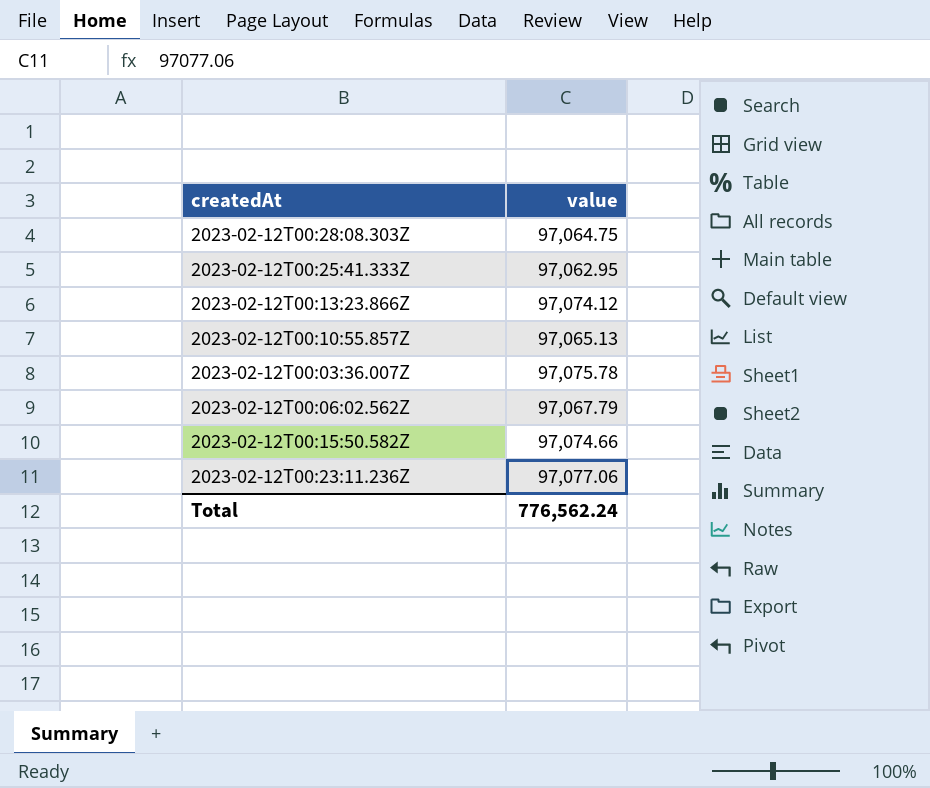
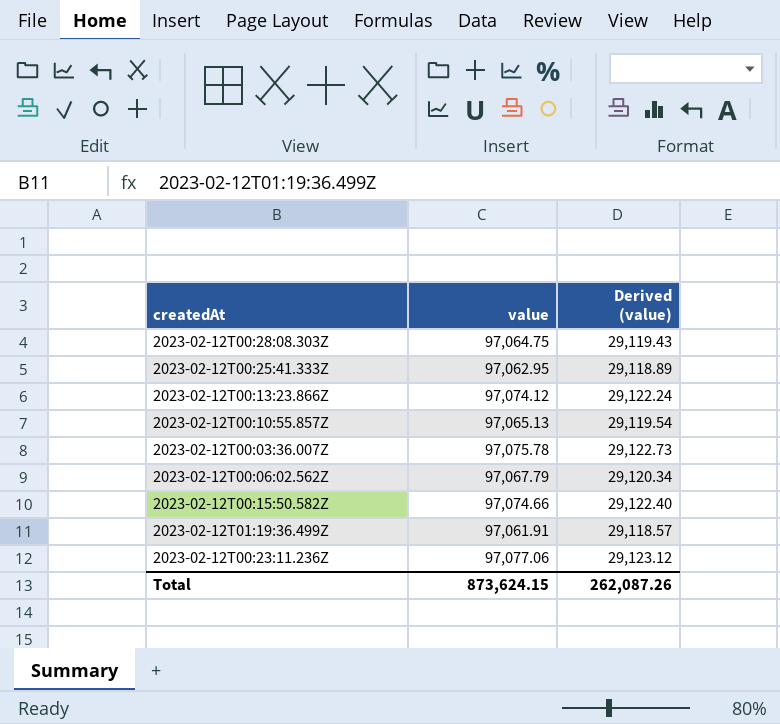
column Derived (value) | formula: none -> [value] * 0.3
row 2023-02-12T01:19:36.499Z: none -> 97,061.91 | 29,118.57
Total | value: 776,562.24 -> 873,624.15

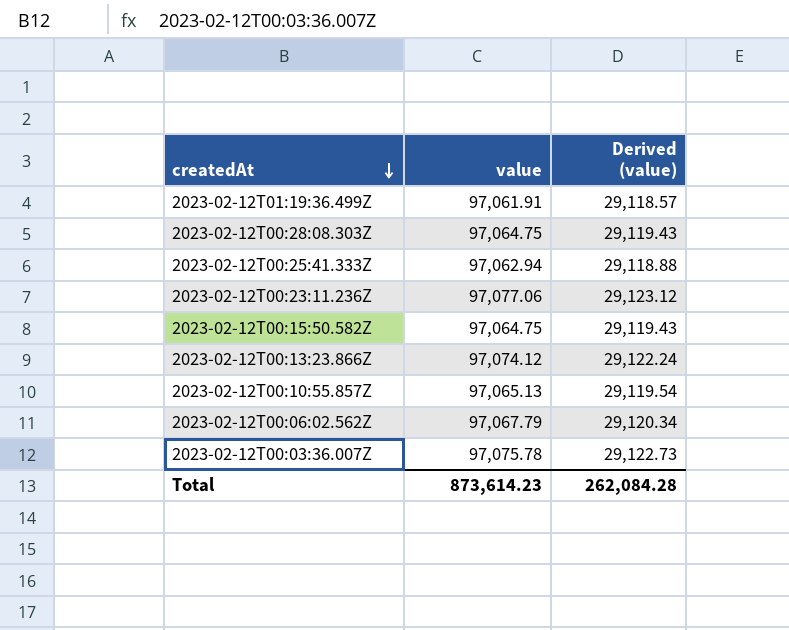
row order: none -> createdAt descending
2023-02-12T00:25:41.333Z | value: 97,062.95 -> 97,062.94
2023-02-12T00:25:41.333Z | Derived (value): 29,118.89 -> 29,118.88
2023-02-12T00:15:50.582Z | value: 97,074.66 -> 97,064.75
2023-02-12T00:15:50.582Z | Derived (value): 29,122.40 -> 29,119.43
Total | value: 873,624.15 -> 873,614.23
Total | Derived (value): 262,087.26 -> 262,084.28

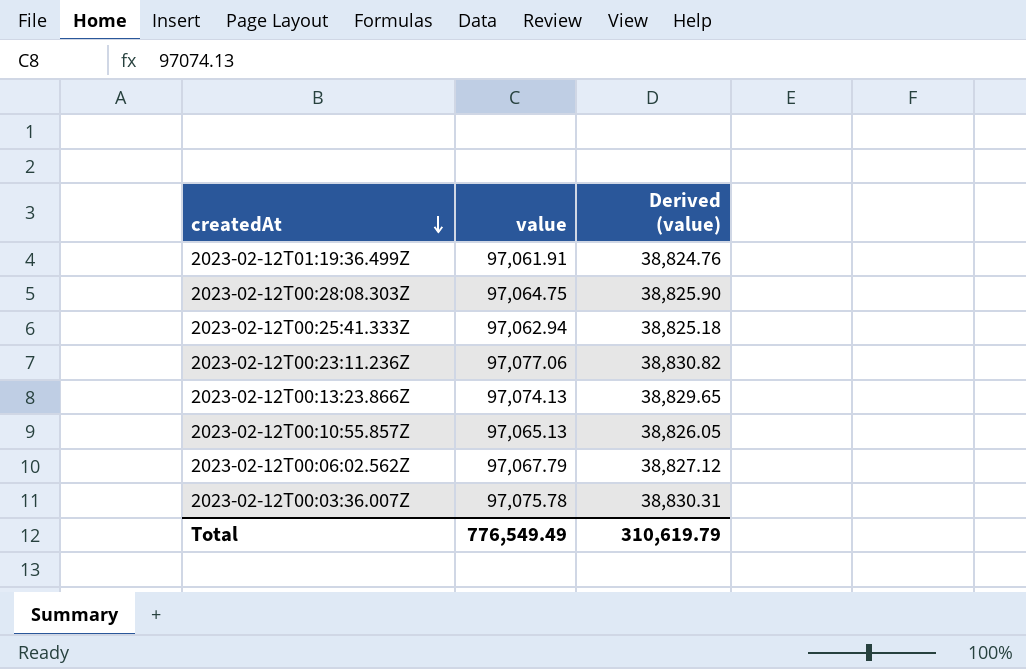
column Derived (value) | formula: [value] * 0.3 -> [value] * 0.4
row 2023-02-12T00:15:50.582Z: 97,064.75 | 29,119.43 -> none
2023-02-12T00:13:23.866Z | value: 97,074.12 -> 97,074.13
Total | value: 873,614.23 -> 776,549.49
Total | Derived (value): 262,084.28 -> 310,619.79

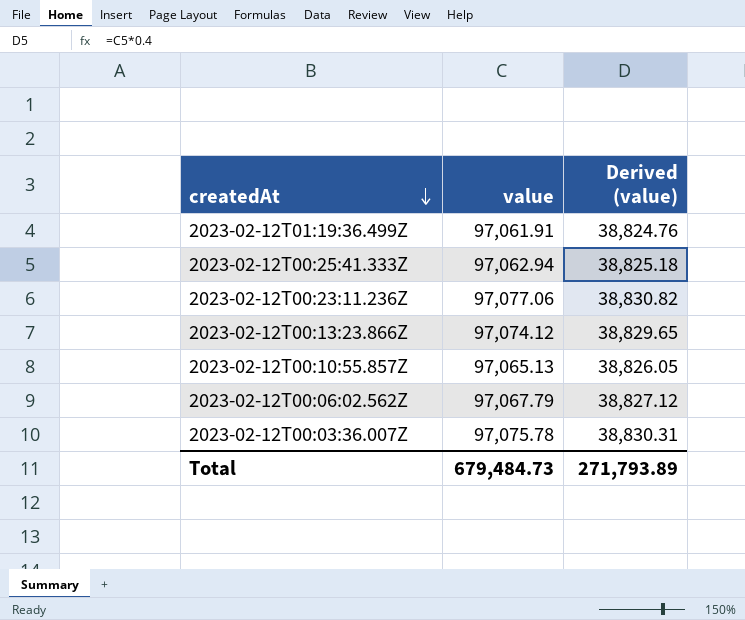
row 2023-02-12T00:28:08.303Z: 97,064.75 | 38,825.90 -> none
2023-02-12T00:13:23.866Z | value: 97,074.13 -> 97,074.12
Total | value: 776,549.49 -> 679,484.73
Total | Derived (value): 310,619.79 -> 271,793.89

